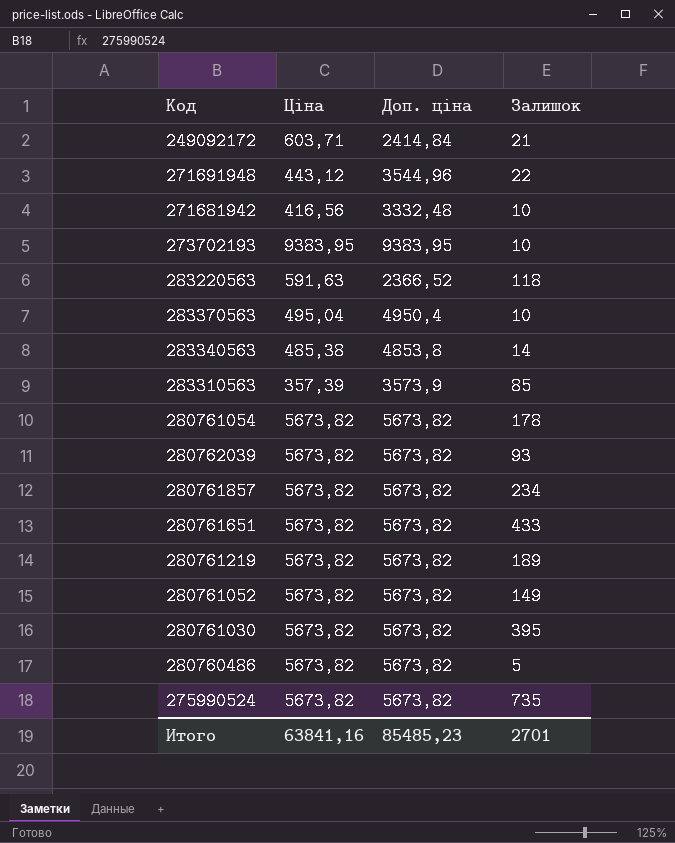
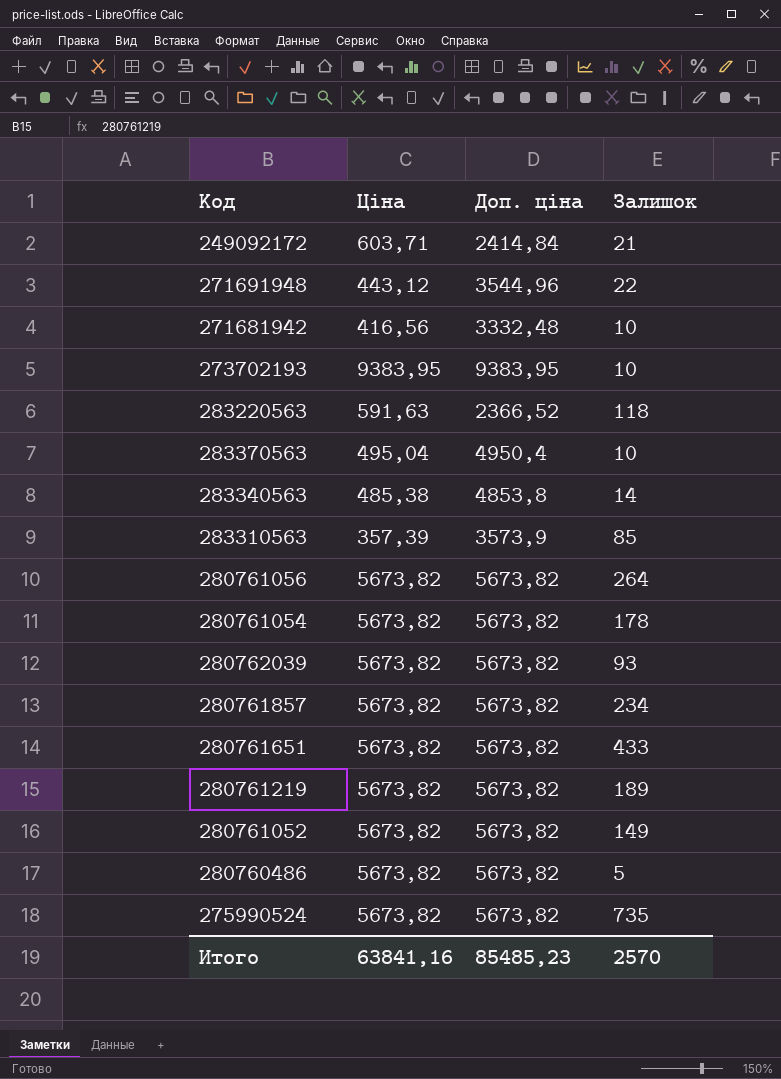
row 280761030: 5673,82 | 5673,82 | 395 -> none
row 280761056: none -> 5673,82 | 5673,82 | 264
Итого | Залишок: 2701 -> 2570

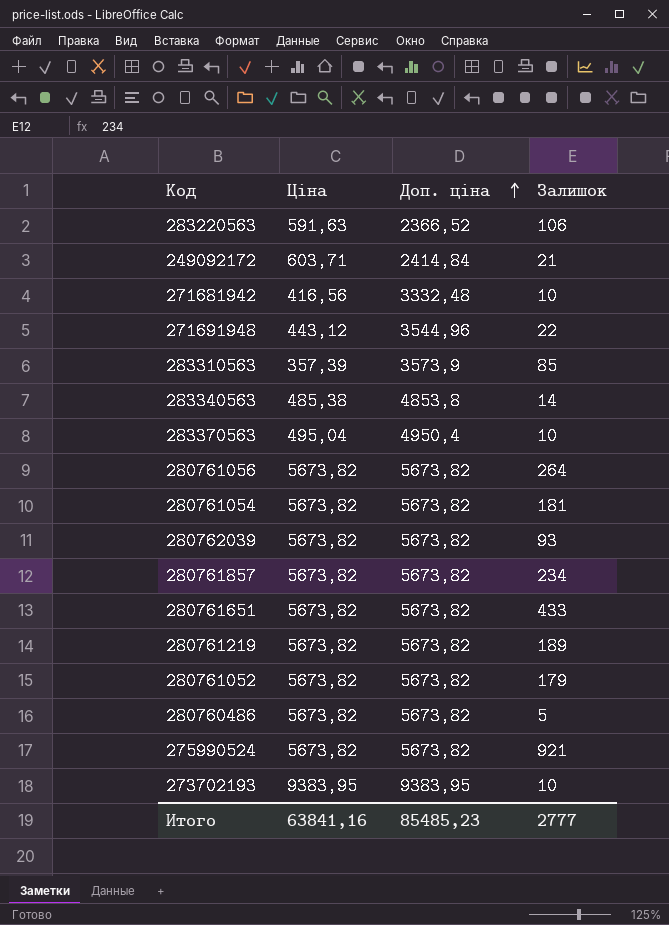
row order: none -> Доп. ціна ascending
283220563 | Залишок: 118 -> 106
280761054 | Залишок: 178 -> 181
280761052 | Залишок: 149 -> 179
275990524 | Залишок: 735 -> 921
Итого | Залишок: 2570 -> 2777

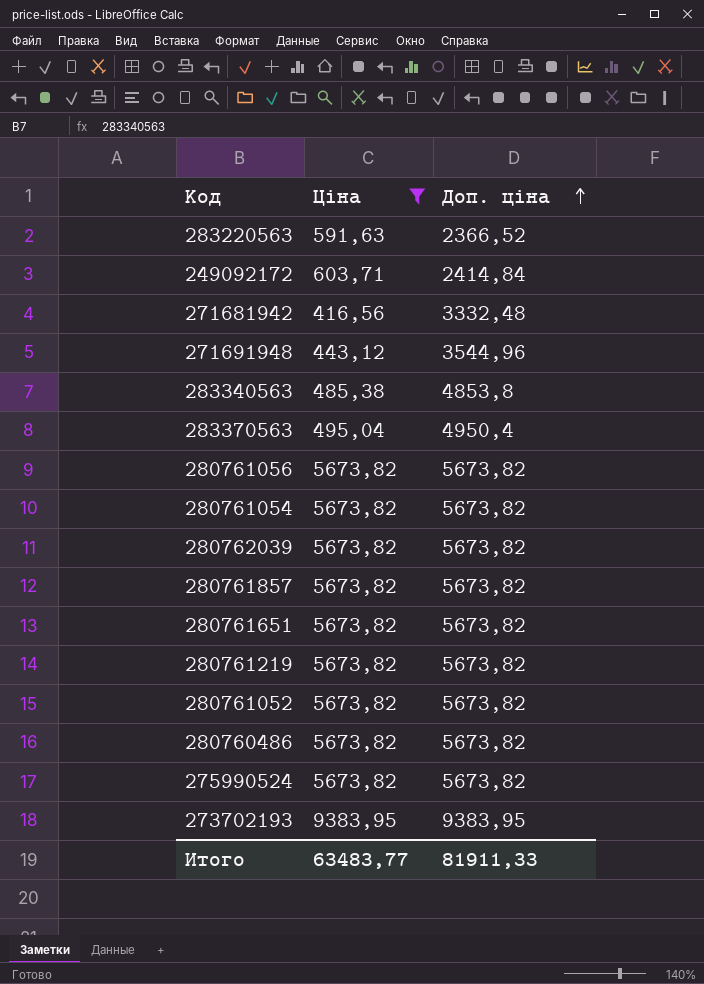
filter: none -> Ціна != 357,39
column Залишок | position: 4 -> none
Итого | Ціна: 63841,16 -> 63483,77
Итого | Доп. ціна: 85485,23 -> 81911,33

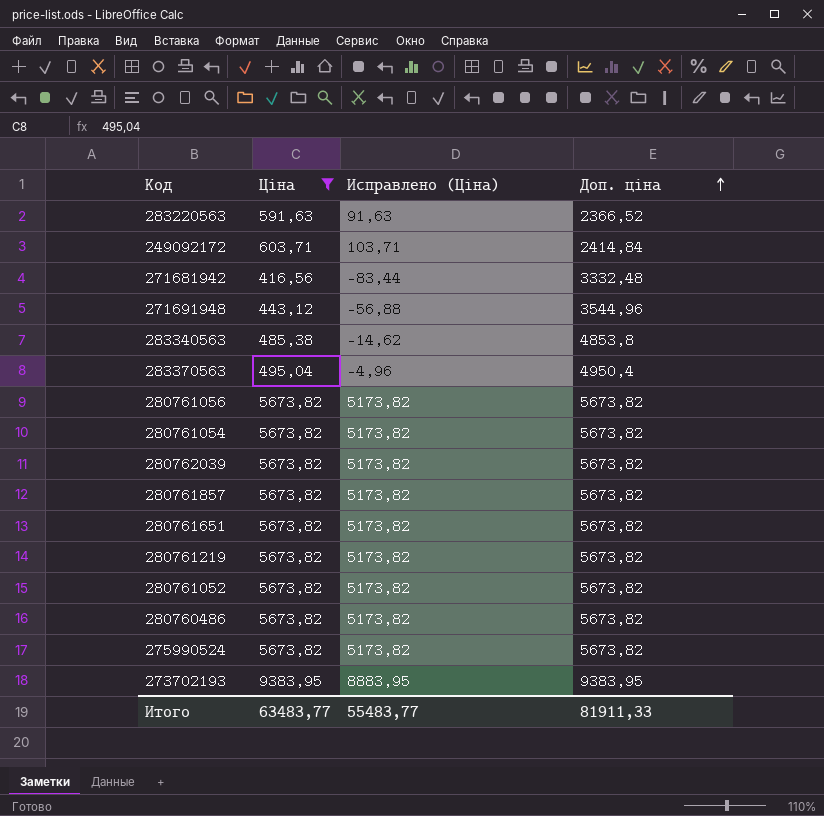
column Исправлено (Ціна) | formula: none -> [Ціна] - 500

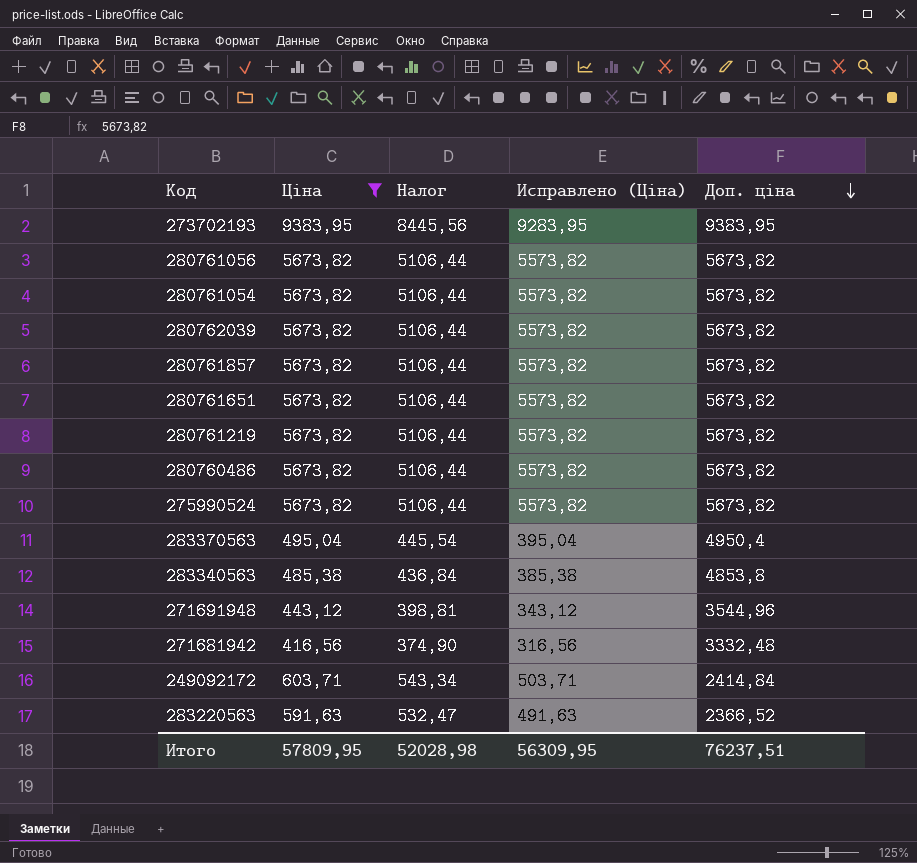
row order: Доп. ціна ascending -> Доп. ціна descending
column Налог | formula: none -> [Ціна] * 0,9
column Исправлено (Ціна) | formula: [Ціна] - 500 -> [Ціна] - 100
row 280761052: 5673,82 | 5173,82 | 5673,82 -> none
Итого | Ціна: 63483,77 -> 57809,95
Итого | Исправлено (Ціна): 55483,77 -> 56309,95
Итого | Доп. ціна: 81911,33 -> 76237,51

